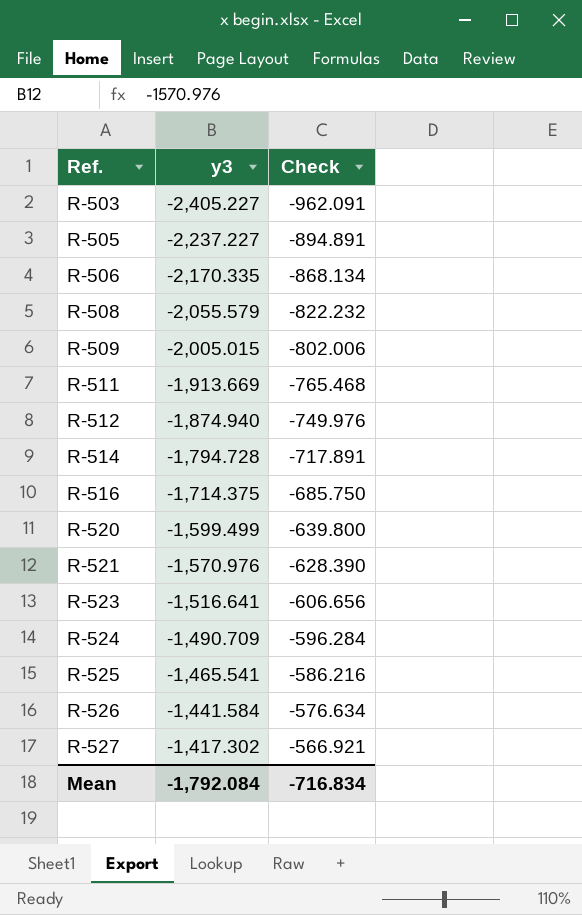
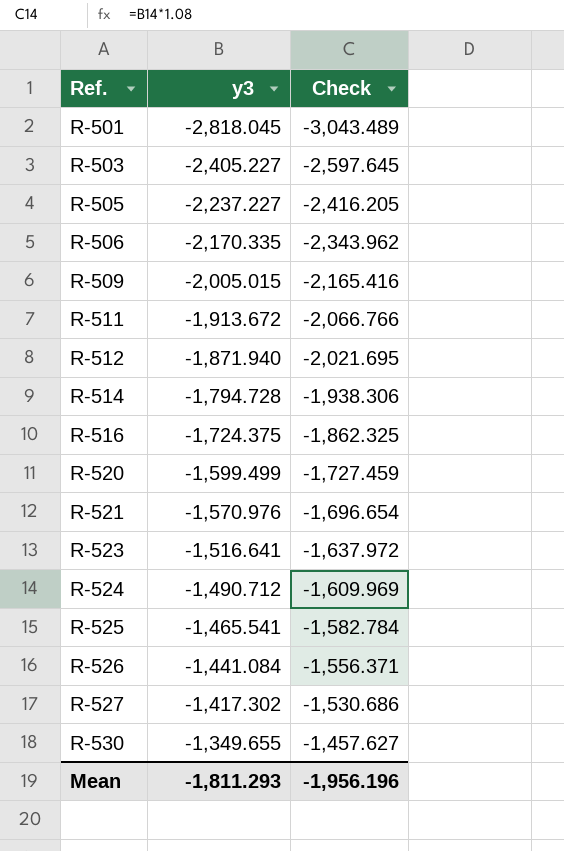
column Check | formula: [y3] * 0.4 -> [y3] * 1.08
row R-508: -2,055.579 | -822.232 -> none
row R-501: none -> -2,818.045 | -3,043.489
R-511 | y3: -1,913.669 -> -1,913.672
R-512 | y3: -1,874.940 -> -1,871.940
R-516 | y3: -1,714.375 -> -1,724.375
R-524 | y3: -1,490.709 -> -1,490.712
R-526 | y3: -1,441.584 -> -1,441.084
row R-530: none -> -1,349.655 | -1,457.627
Mean | y3: -1,792.084 -> -1,811.293
Mean | Check: -716.834 -> -1,956.196

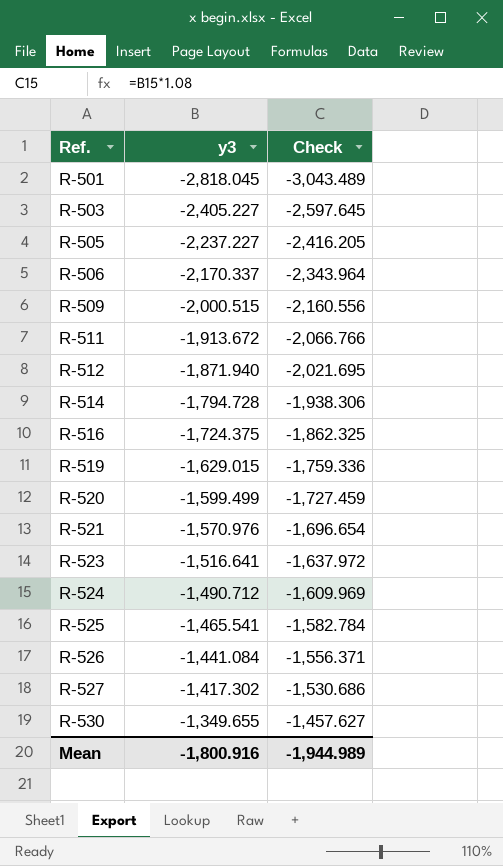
R-506 | y3: -2,170.335 -> -2,170.337
R-506 | Check: -2,343.962 -> -2,343.964
R-509 | y3: -2,005.015 -> -2,000.515
R-509 | Check: -2,165.416 -> -2,160.556
row R-519: none -> -1,629.015 | -1,759.336
Mean | y3: -1,811.293 -> -1,800.916
Mean | Check: -1,956.196 -> -1,944.989

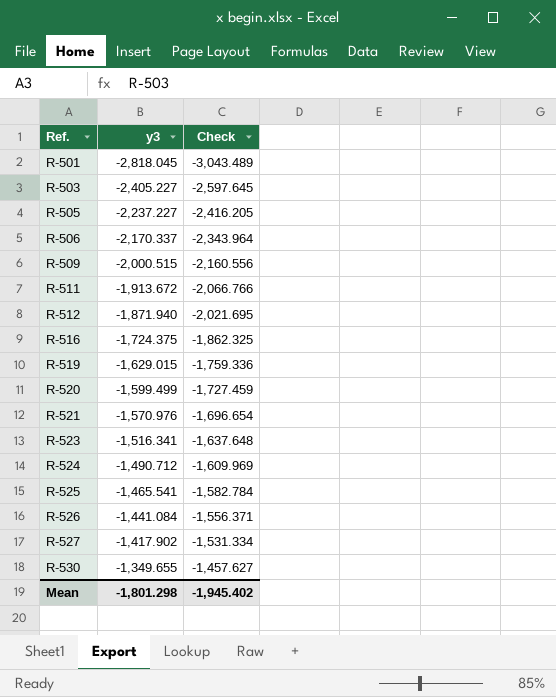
row R-514: -1,794.728 | -1,938.306 -> none
R-523 | y3: -1,516.641 -> -1,516.341
R-523 | Check: -1,637.972 -> -1,637.648
R-527 | y3: -1,417.302 -> -1,417.902
R-527 | Check: -1,530.686 -> -1,531.334
Mean | y3: -1,800.916 -> -1,801.298
Mean | Check: -1,944.989 -> -1,945.402

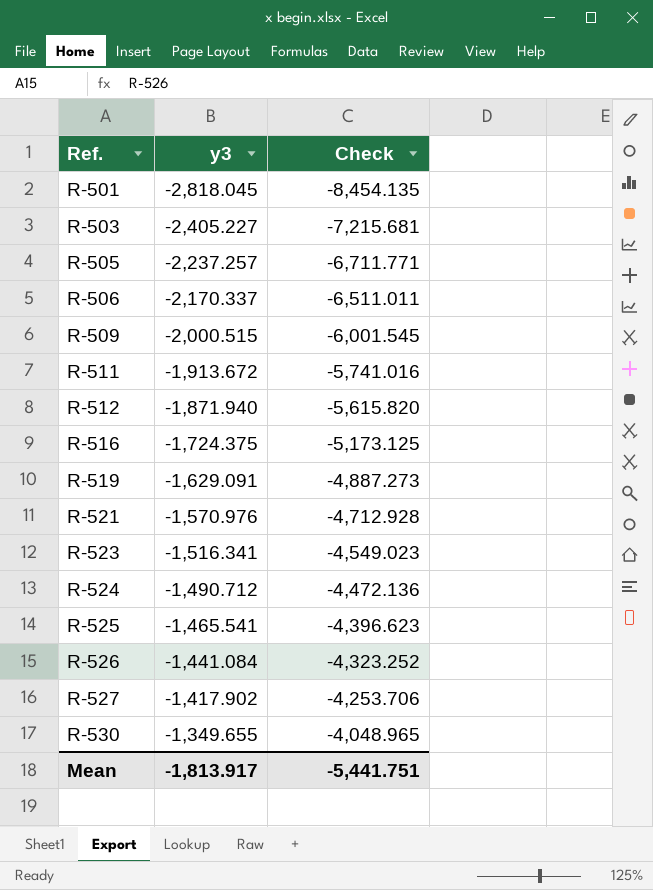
column Check | formula: [y3] * 1.08 -> [y3] * 3
row R-520: -1,599.499 | -1,727.459 -> none
R-505 | y3: -2,237.227 -> -2,237.257
R-519 | y3: -1,629.015 -> -1,629.091
Mean | y3: -1,801.298 -> -1,813.917
Mean | Check: -1,945.402 -> -5,441.751

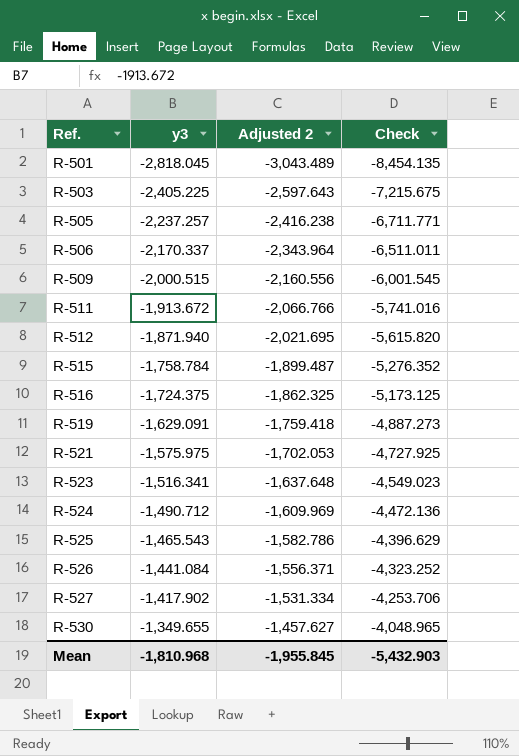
column Adjusted 2 | formula: none -> [y3] * 1.08
R-503 | y3: -2,405.227 -> -2,405.225
R-503 | Check: -7,215.681 -> -7,215.675
row R-515: none -> -1,758.784 | -1,899.487 | -5,276.352
R-521 | y3: -1,570.976 -> -1,575.975
R-521 | Check: -4,712.928 -> -4,727.925
R-525 | y3: -1,465.541 -> -1,465.543
R-525 | Check: -4,396.623 -> -4,396.629
Mean | y3: -1,813.917 -> -1,810.968
Mean | Check: -5,441.751 -> -5,432.903

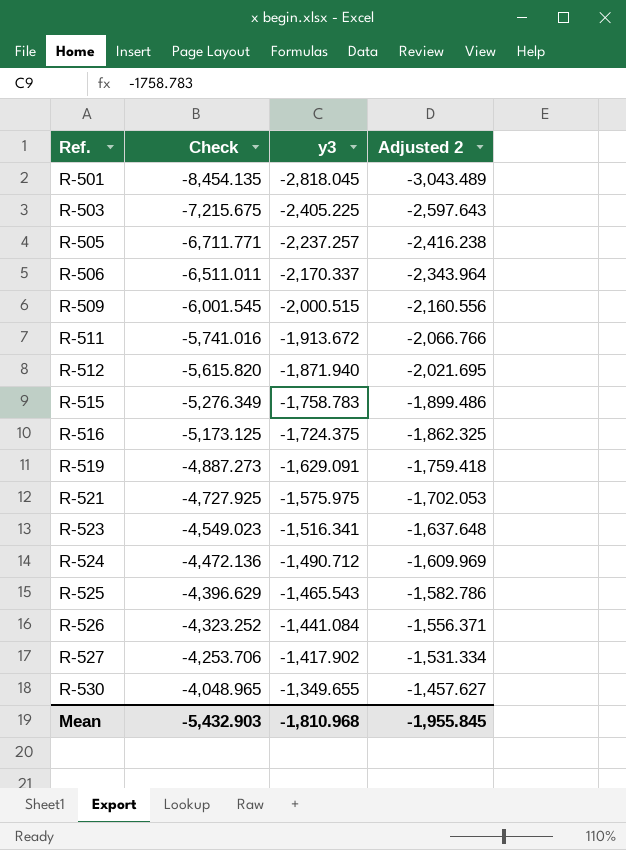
column Check | position: 4 -> 2
R-515 | Check: -5,276.352 -> -5,276.349
R-515 | y3: -1,758.784 -> -1,758.783
R-515 | Adjusted 2: -1,899.487 -> -1,899.486

